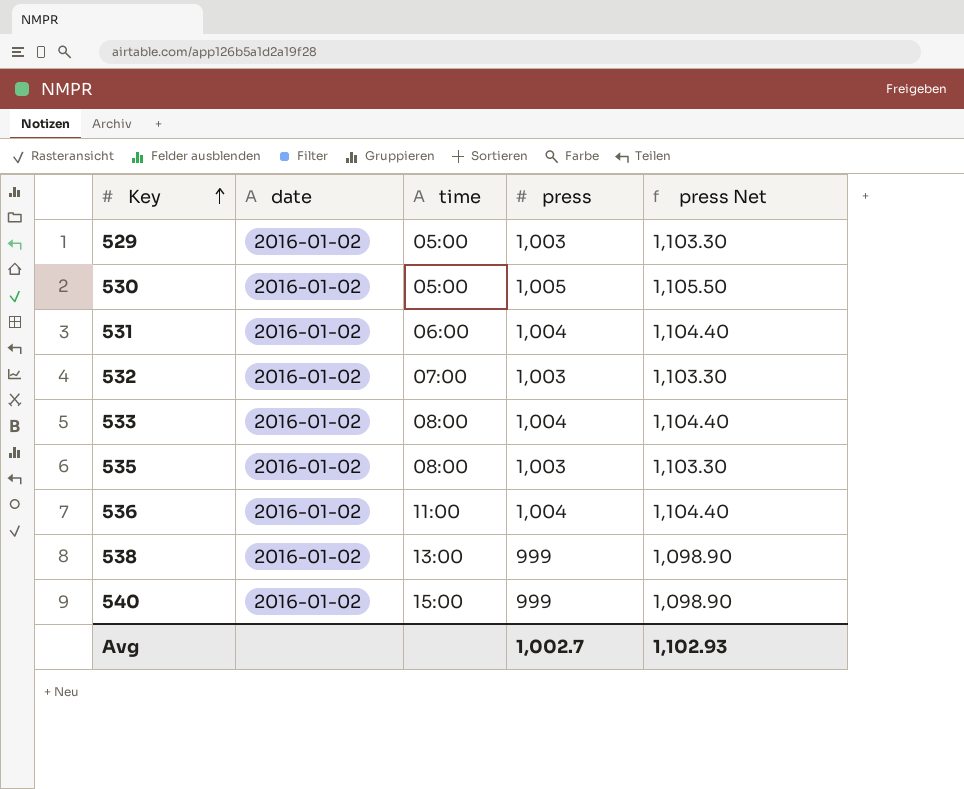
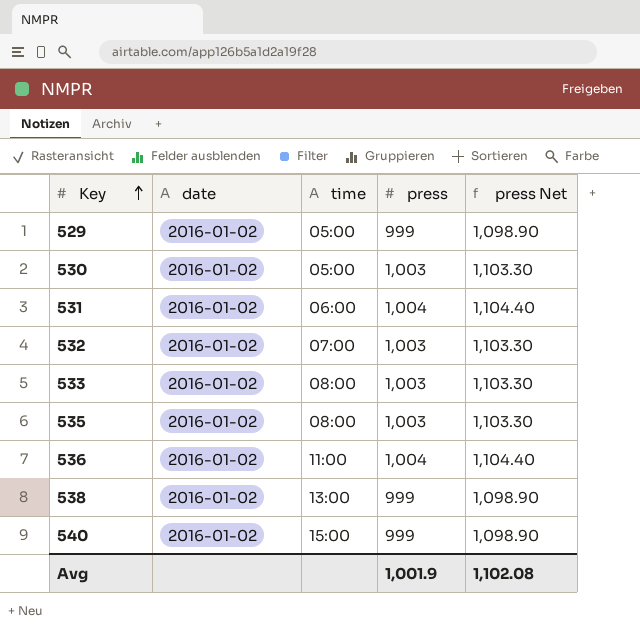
529 | press: 1,003 -> 999
529 | press Net: 1,103.30 -> 1,098.90
530 | press: 1,005 -> 1,003
530 | press Net: 1,105.50 -> 1,103.30
533 | press: 1,004 -> 1,003
533 | press Net: 1,104.40 -> 1,103.30
Avg | press: 1,002.7 -> 1,001.9
Avg | press Net: 1,102.93 -> 1,102.08

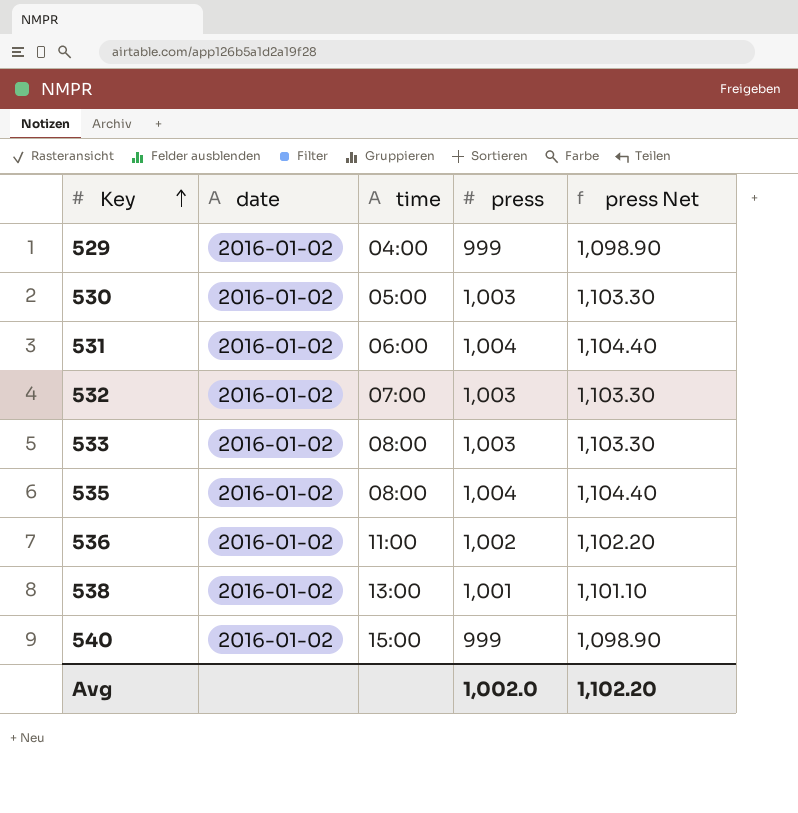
529 | time: 05:00 -> 04:00
535 | press: 1,003 -> 1,004
535 | press Net: 1,103.30 -> 1,104.40
536 | press: 1,004 -> 1,002
536 | press Net: 1,104.40 -> 1,102.20
538 | press: 999 -> 1,001
538 | press Net: 1,098.90 -> 1,101.10
Avg | press: 1,001.9 -> 1,002.0
Avg | press Net: 1,102.08 -> 1,102.20

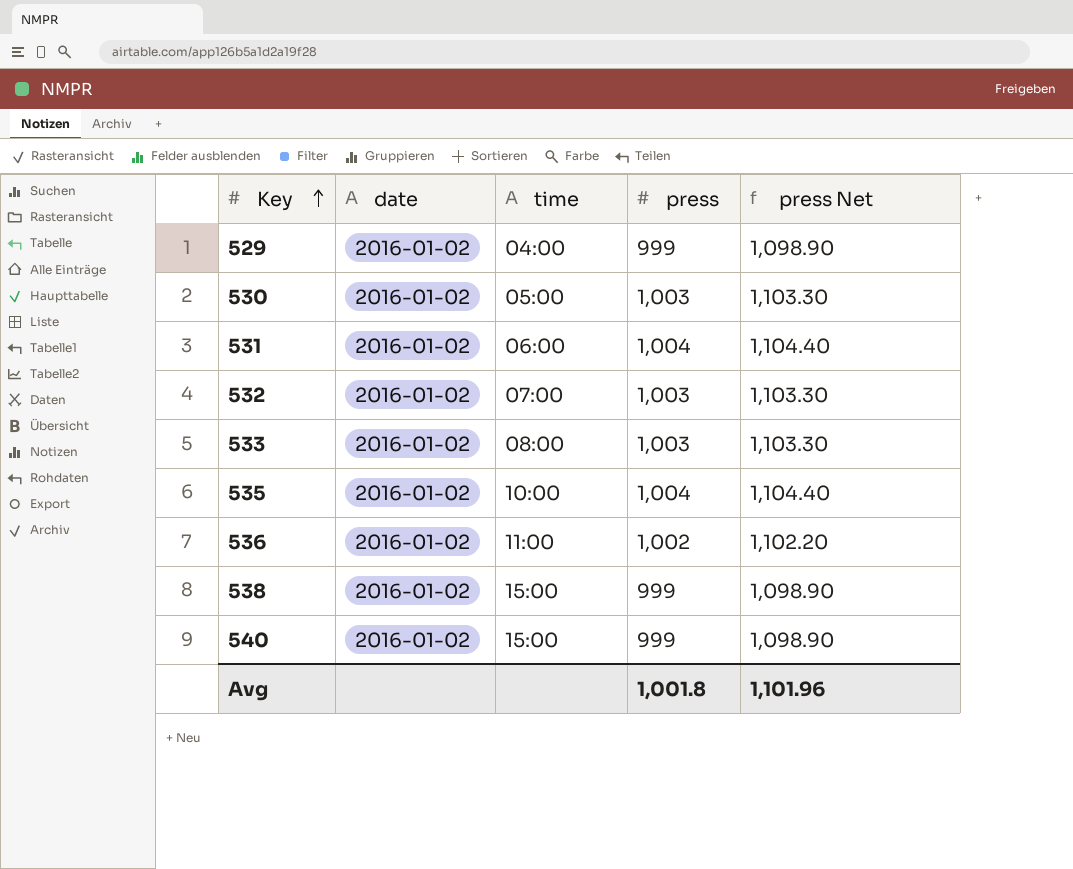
535 | time: 08:00 -> 10:00
538 | time: 13:00 -> 15:00
538 | press: 1,001 -> 999
538 | press Net: 1,101.10 -> 1,098.90
Avg | press: 1,002.0 -> 1,001.8
Avg | press Net: 1,102.20 -> 1,101.96

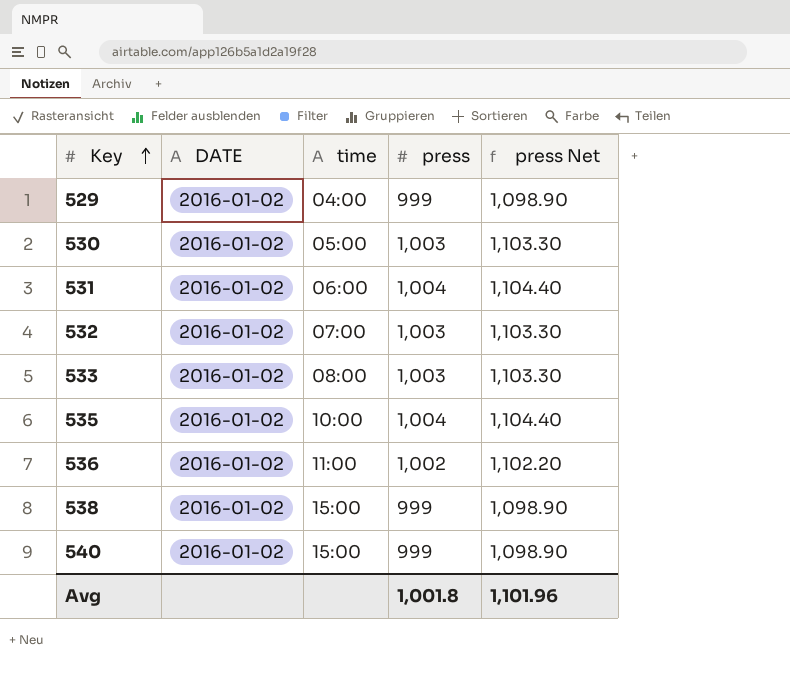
column name: date -> DATE

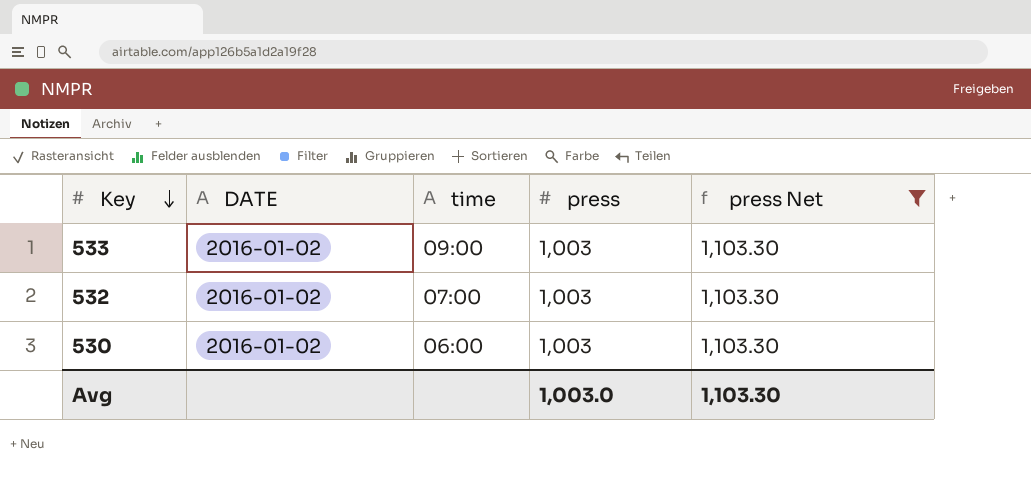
filter: none -> press Net = 1,103.30
row order: Key ascending -> Key descending
533 | time: 08:00 -> 09:00
530 | time: 05:00 -> 06:00
Avg | press: 1,001.8 -> 1,003.0
Avg | press Net: 1,101.96 -> 1,103.30

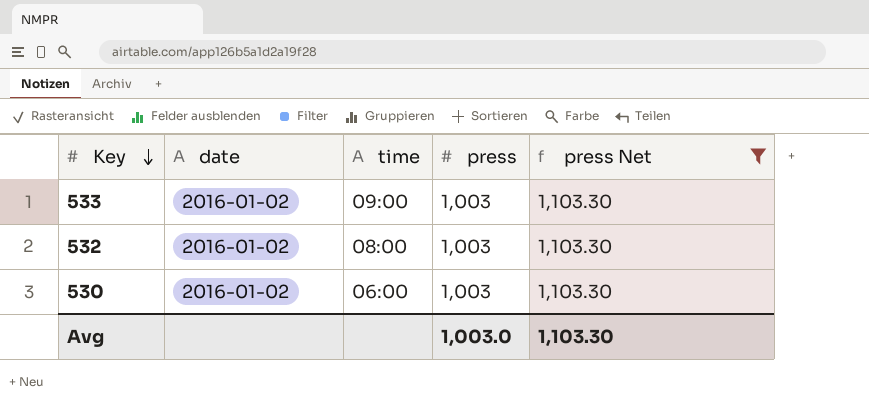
column name: DATE -> date
532 | time: 07:00 -> 08:00

